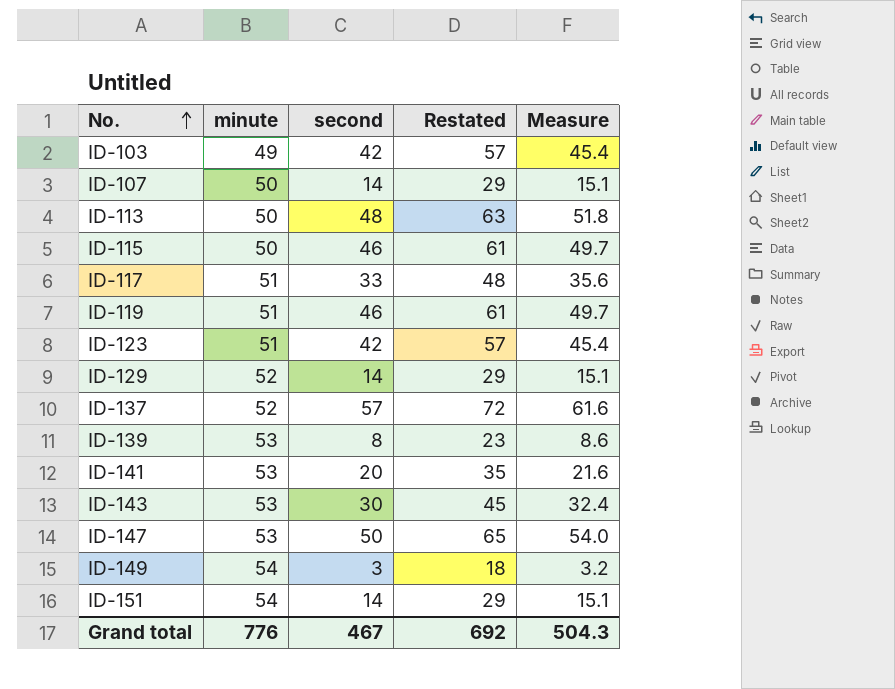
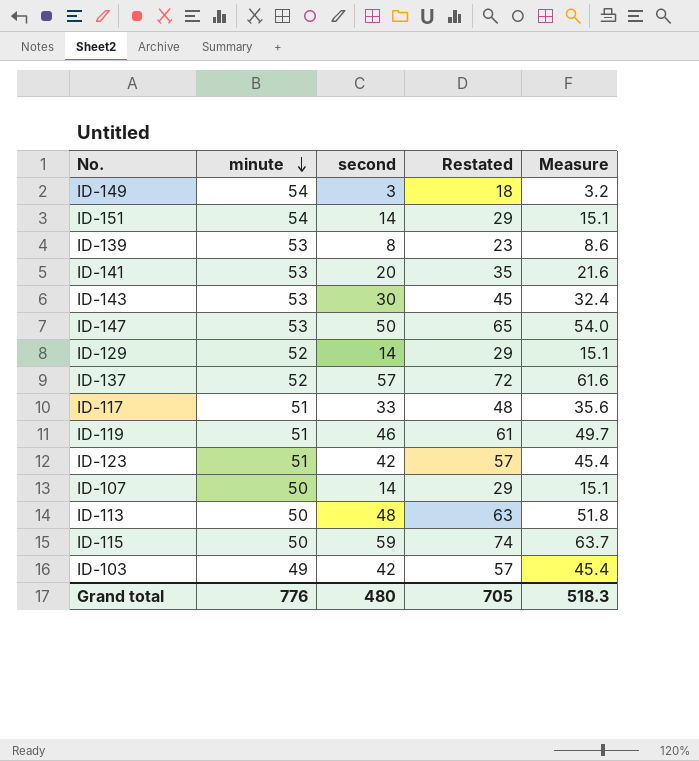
row order: No. ascending -> minute descending
ID-115 | second: 46 -> 59
ID-115 | Restated: 61 -> 74
ID-115 | Measure: 49.7 -> 63.7
Grand total | second: 467 -> 480
Grand total | Restated: 692 -> 705
Grand total | Measure: 504.3 -> 518.3

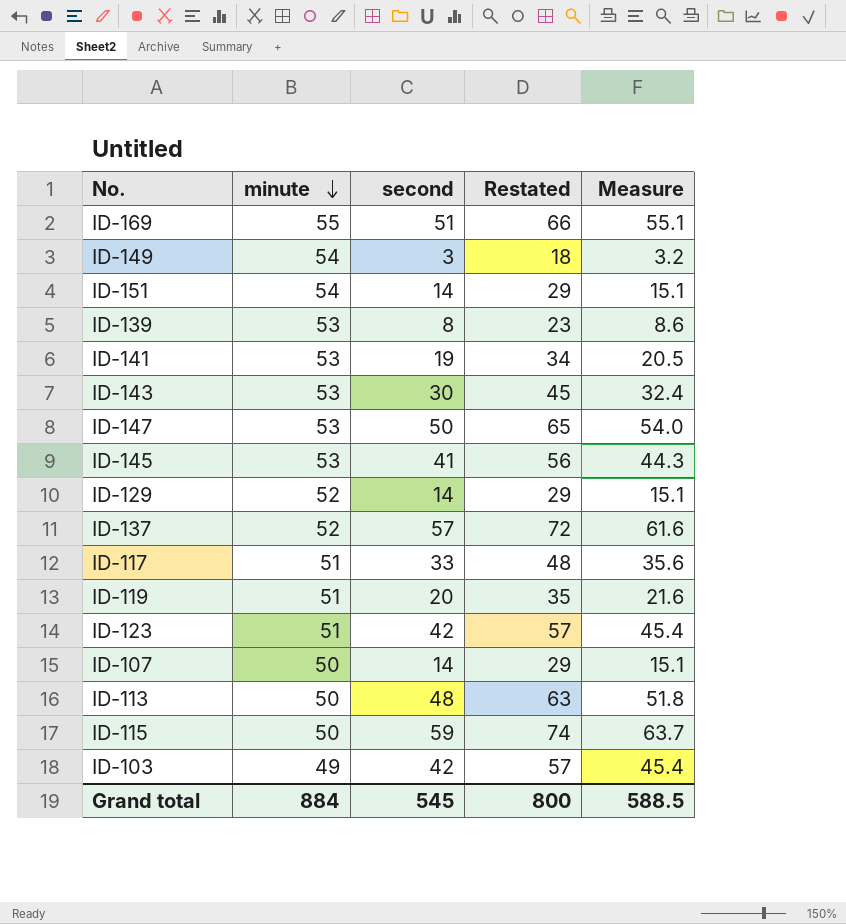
row ID-169: none -> 55 | 51 | 66 | 55.1
ID-141 | second: 20 -> 19
ID-141 | Restated: 35 -> 34
ID-141 | Measure: 21.6 -> 20.5
row ID-145: none -> 53 | 41 | 56 | 44.3
ID-119 | second: 46 -> 20
ID-119 | Restated: 61 -> 35
ID-119 | Measure: 49.7 -> 21.6
Grand total | minute: 776 -> 884
Grand total | second: 480 -> 545
Grand total | Restated: 705 -> 800
Grand total | Measure: 518.3 -> 588.5

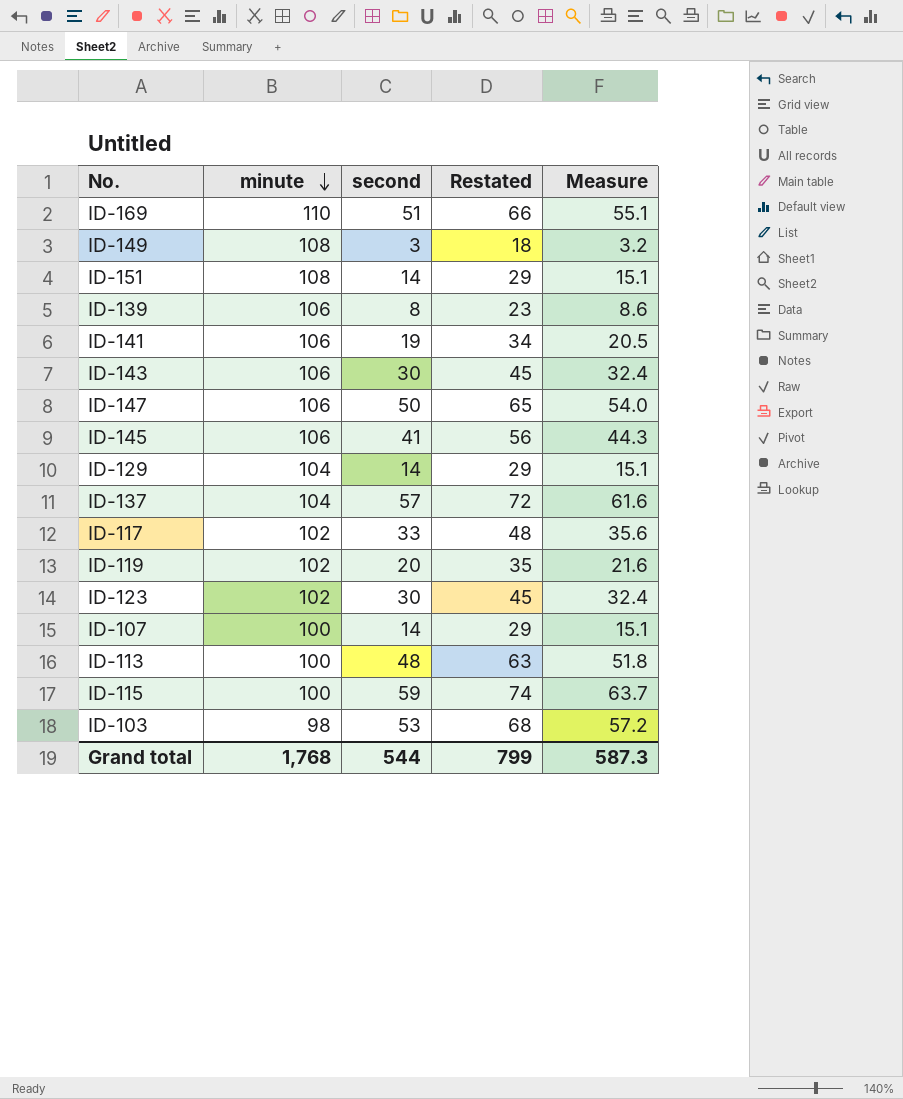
ID-169 | minute: 55 -> 110
ID-149 | minute: 54 -> 108
ID-151 | minute: 54 -> 108
ID-139 | minute: 53 -> 106
ID-141 | minute: 53 -> 106
ID-143 | minute: 53 -> 106
ID-147 | minute: 53 -> 106
ID-145 | minute: 53 -> 106
ID-129 | minute: 52 -> 104
ID-137 | minute: 52 -> 104
ID-117 | minute: 51 -> 102
ID-119 | minute: 51 -> 102
ID-123 | minute: 51 -> 102
ID-123 | second: 42 -> 30
ID-123 | Restated: 57 -> 45
ID-123 | Measure: 45.4 -> 32.4
ID-107 | minute: 50 -> 100
ID-113 | minute: 50 -> 100
ID-115 | minute: 50 -> 100
ID-103 | minute: 49 -> 98
ID-103 | second: 42 -> 53
ID-103 | Restated: 57 -> 68
ID-103 | Measure: 45.4 -> 57.2
Grand total | minute: 884 -> 1,768
Grand total | second: 545 -> 544
Grand total | Restated: 800 -> 799
Grand total | Measure: 588.5 -> 587.3

